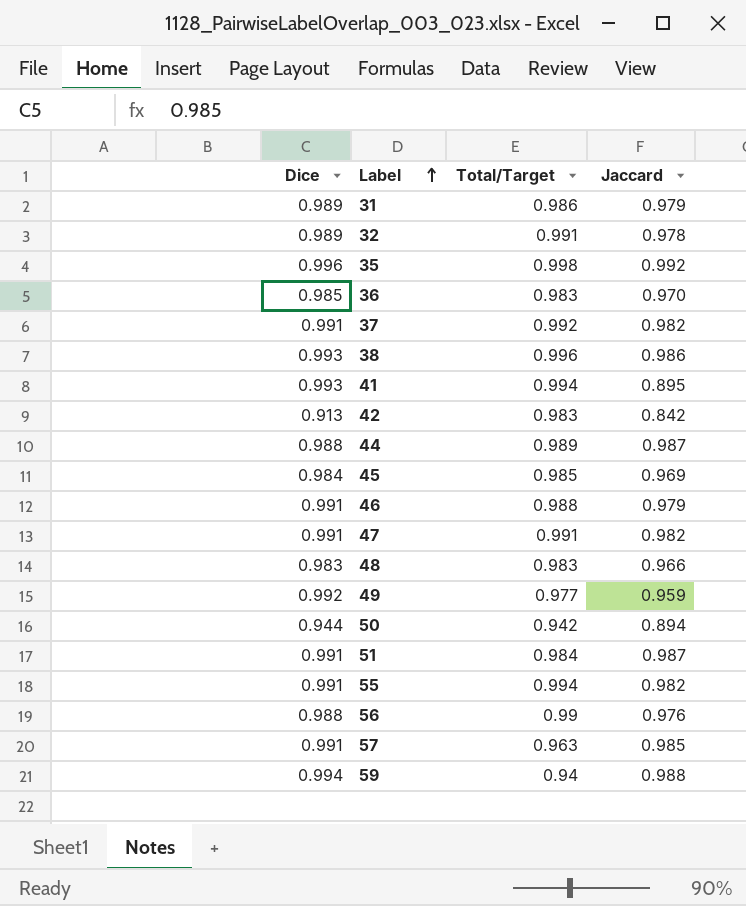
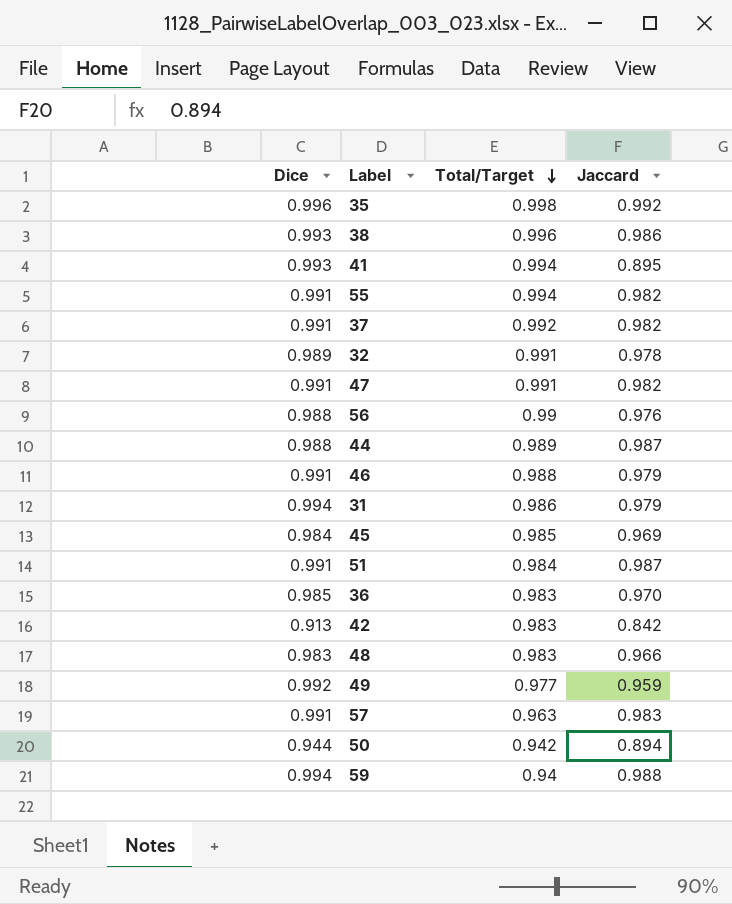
row order: Label ascending -> Total/Target descending
31 | Dice: 0.989 -> 0.994
57 | Jaccard: 0.985 -> 0.983

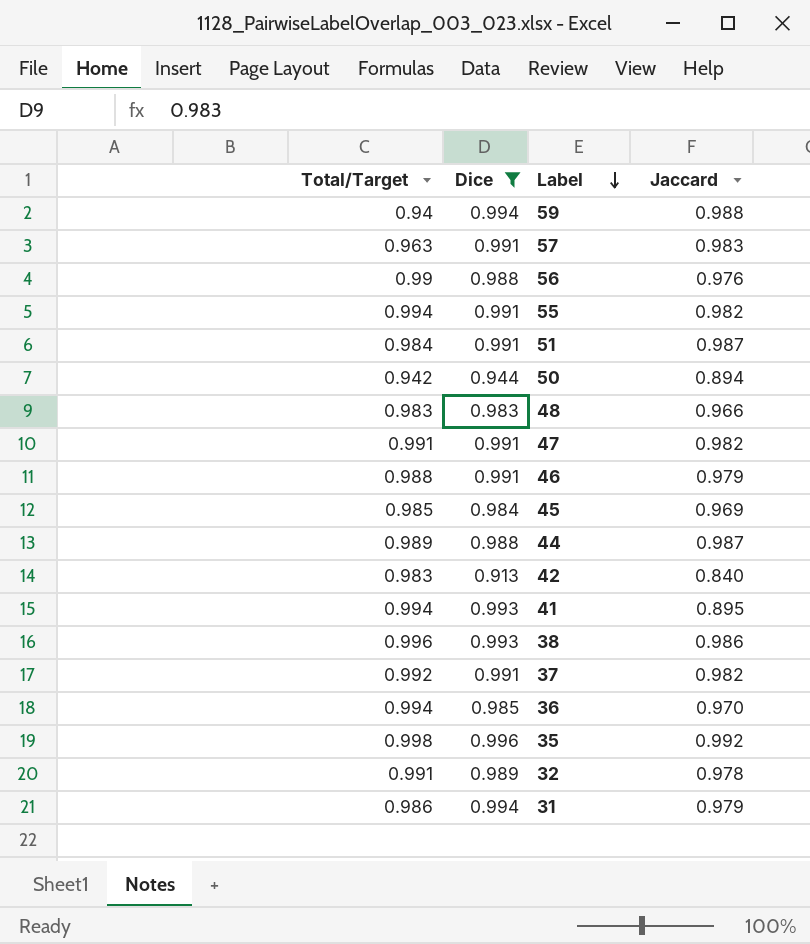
filter: none -> Dice != 0.992
row order: Total/Target descending -> Label descending
column Total/Target | position: 3 -> 1
42 | Jaccard: 0.842 -> 0.840
36 | Total/Target: 0.983 -> 0.994

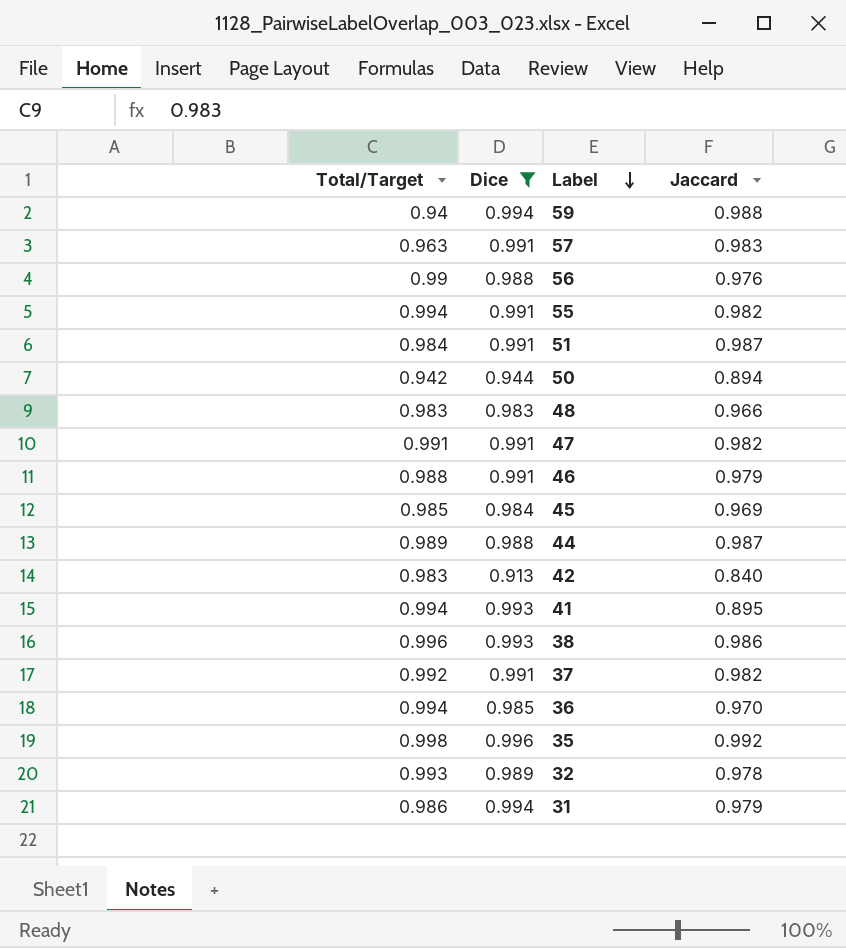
32 | Total/Target: 0.991 -> 0.993

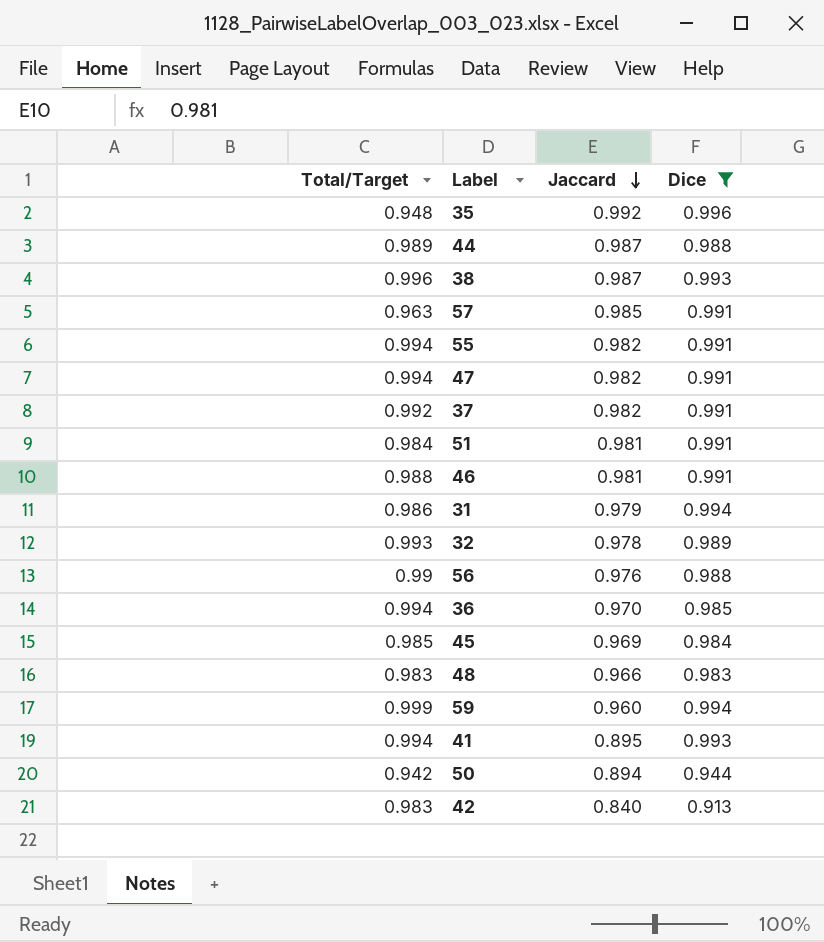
row order: Label descending -> Jaccard descending
column Dice | position: 2 -> 4
35 | Total/Target: 0.998 -> 0.948
38 | Jaccard: 0.986 -> 0.987
57 | Jaccard: 0.983 -> 0.985
47 | Total/Target: 0.991 -> 0.994
51 | Jaccard: 0.987 -> 0.981
46 | Jaccard: 0.979 -> 0.981
59 | Total/Target: 0.94 -> 0.999
59 | Jaccard: 0.988 -> 0.960

